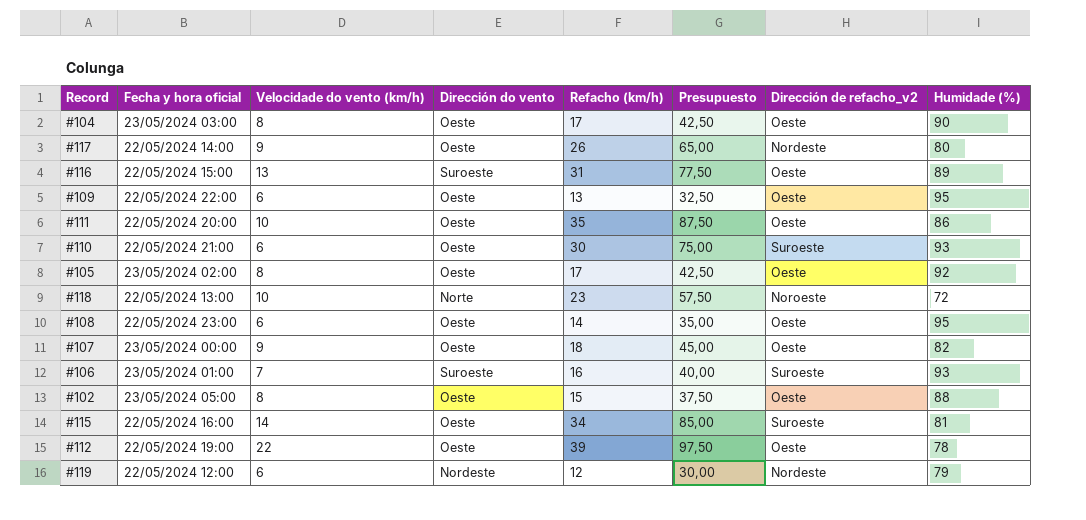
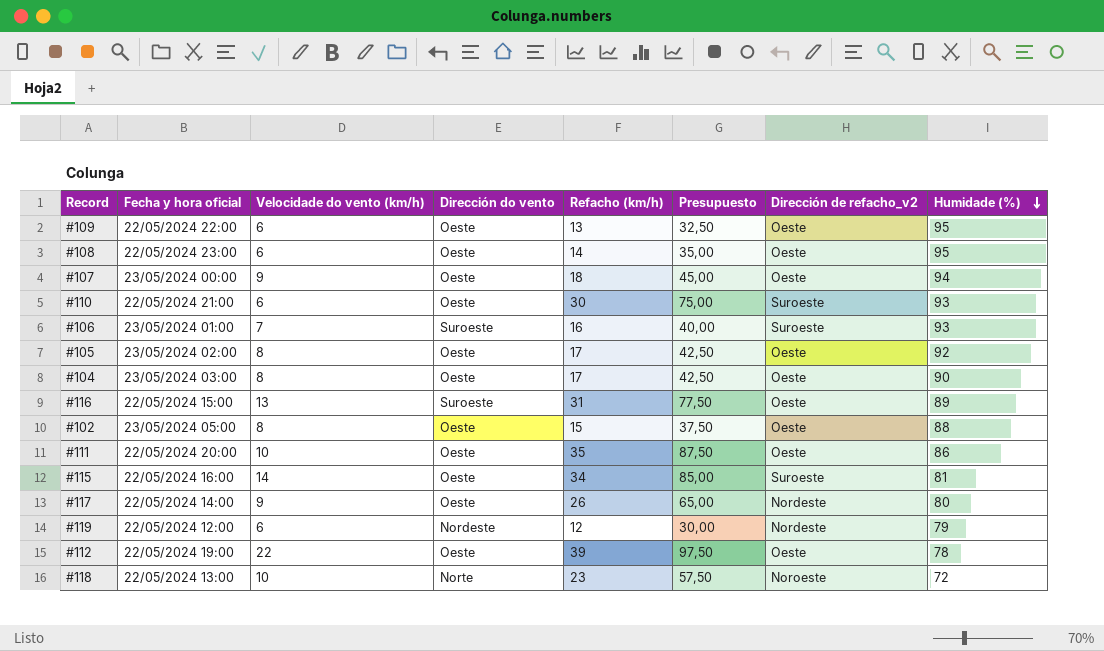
row order: none -> Humidade (%) descending
#107 | Humidade (%): 82 -> 94

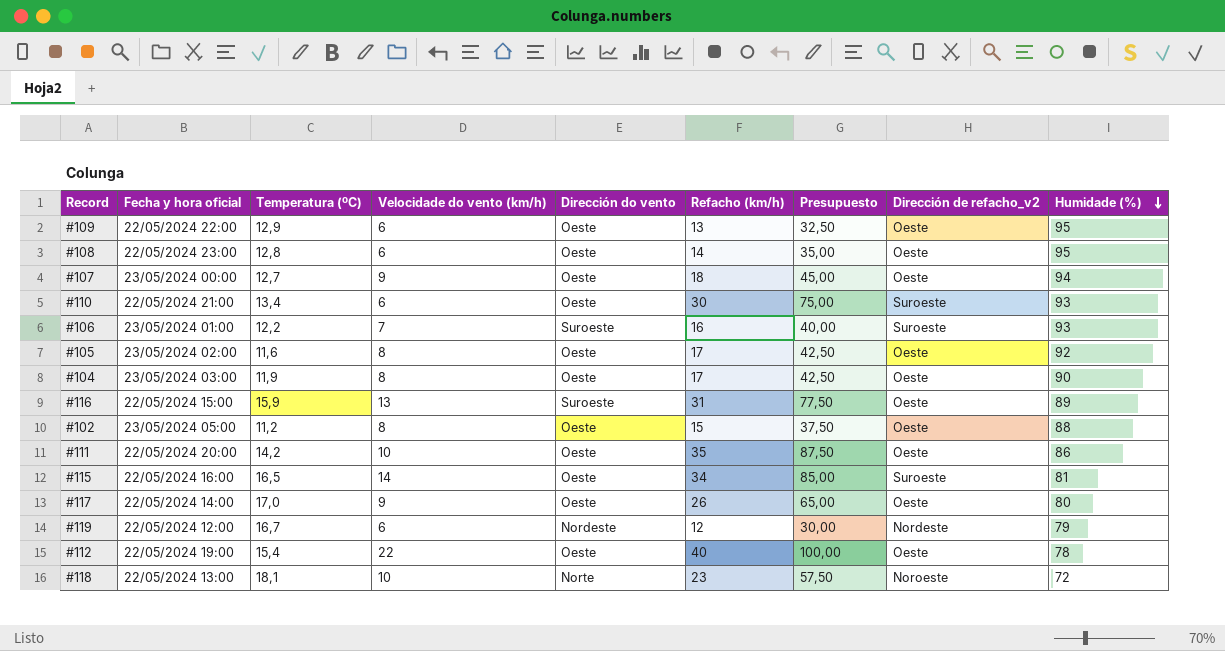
column Temperatura (ºC) | position: none -> 3
#117 | Dirección de refacho_v2: Nordeste -> Oeste
#112 | Refacho (km/h): 39 -> 40
#112 | Presupuesto: 97,50 -> 100,00

